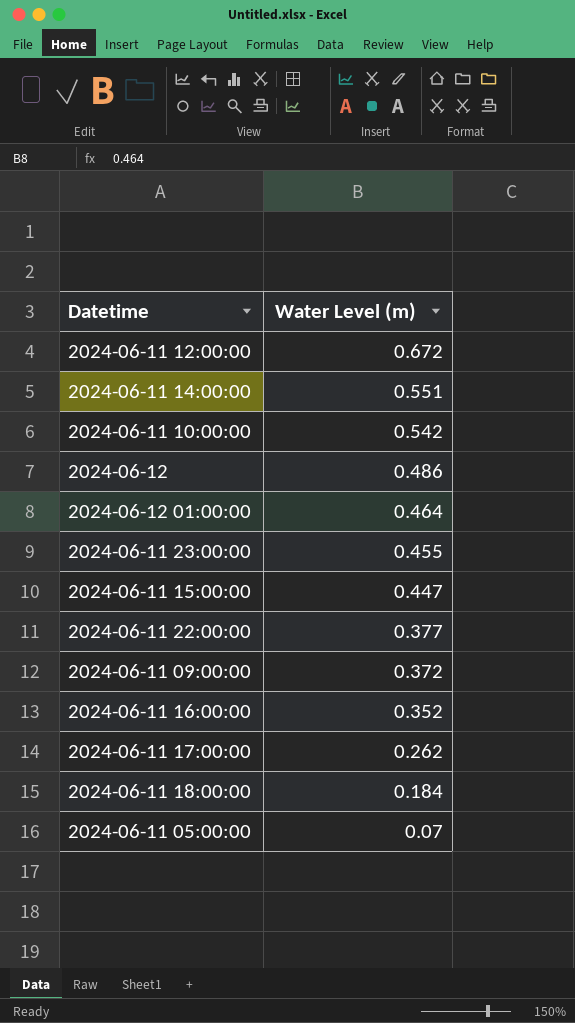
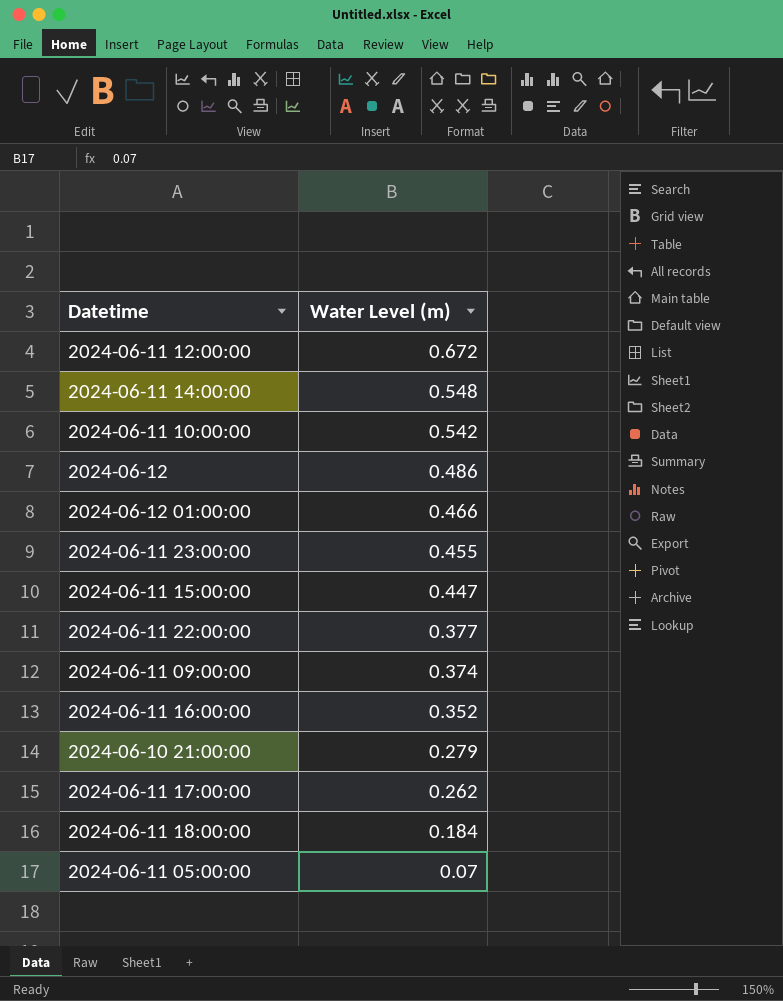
2024-06-11 14:00:00 | Water Level (m): 0.551 -> 0.548
2024-06-12 01:00:00 | Water Level (m): 0.464 -> 0.466
2024-06-11 09:00:00 | Water Level (m): 0.372 -> 0.374
row 2024-06-10 21:00:00: none -> 0.279

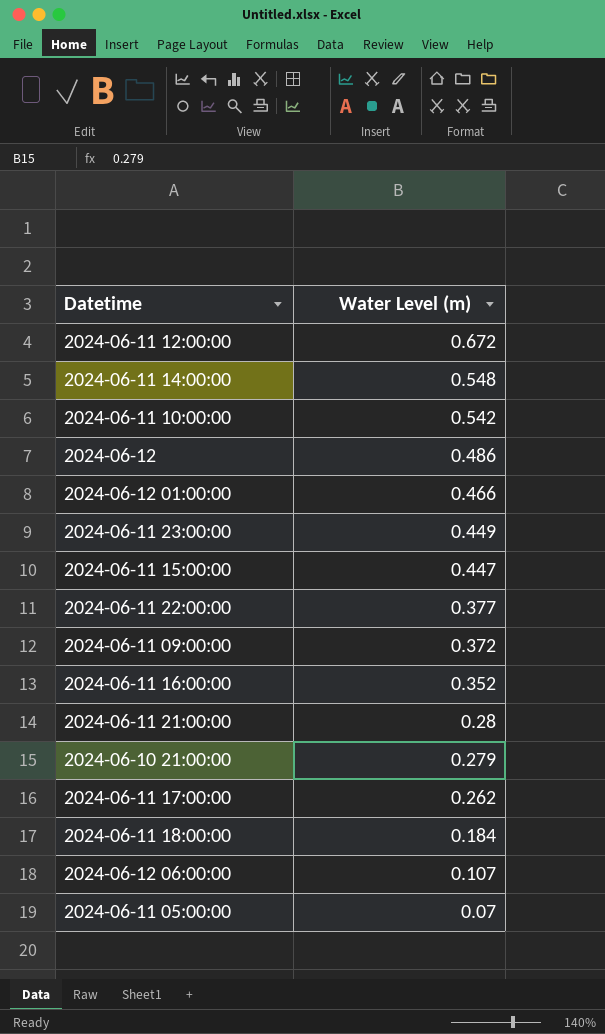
2024-06-11 23:00:00 | Water Level (m): 0.455 -> 0.449
2024-06-11 09:00:00 | Water Level (m): 0.374 -> 0.372
row 2024-06-11 21:00:00: none -> 0.28
row 2024-06-12 06:00:00: none -> 0.107

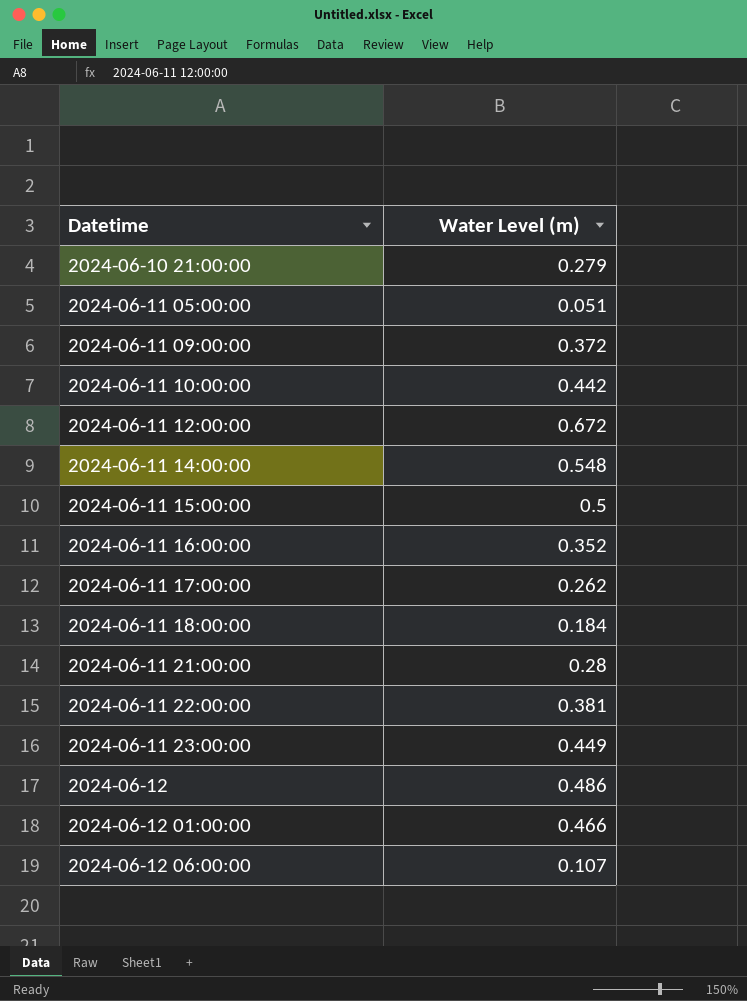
row order: Water Level (m) descending -> Datetime ascending
2024-06-11 05:00:00 | Water Level (m): 0.07 -> 0.051
2024-06-11 10:00:00 | Water Level (m): 0.542 -> 0.442
2024-06-11 15:00:00 | Water Level (m): 0.447 -> 0.5
2024-06-11 22:00:00 | Water Level (m): 0.377 -> 0.381

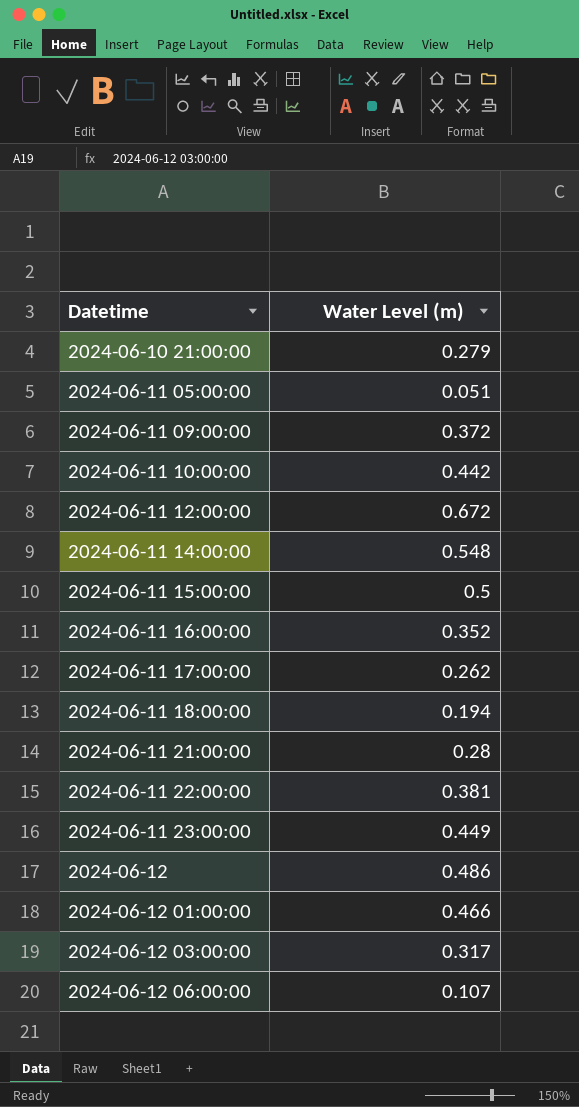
2024-06-11 18:00:00 | Water Level (m): 0.184 -> 0.194
row 2024-06-12 03:00:00: none -> 0.317

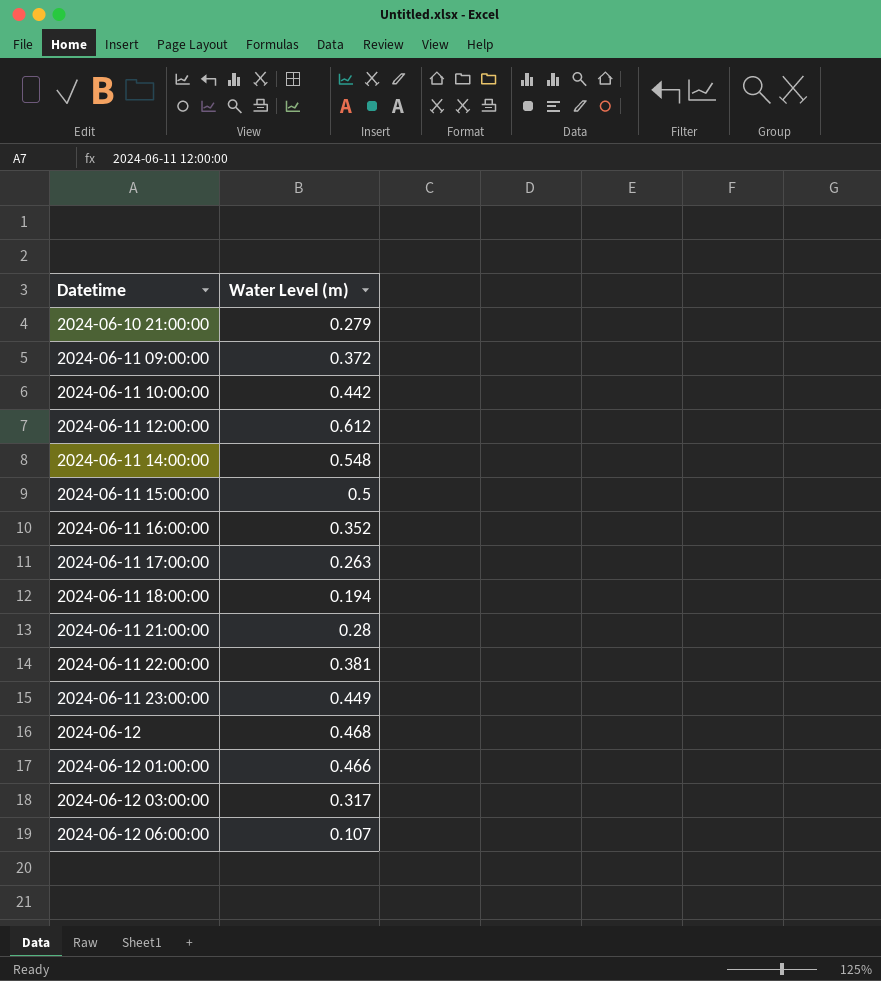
row 2024-06-11 05:00:00: 0.051 -> none
2024-06-11 12:00:00 | Water Level (m): 0.672 -> 0.612
2024-06-11 17:00:00 | Water Level (m): 0.262 -> 0.263
2024-06-12 | Water Level (m): 0.486 -> 0.468

